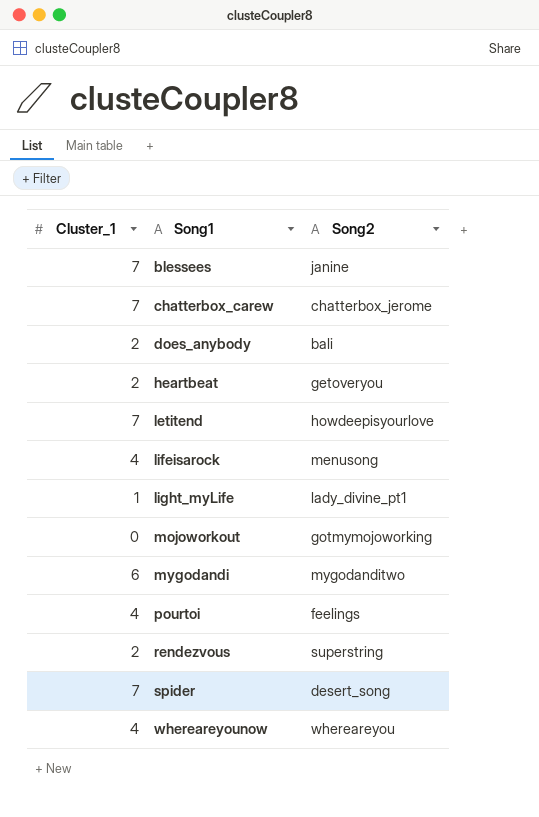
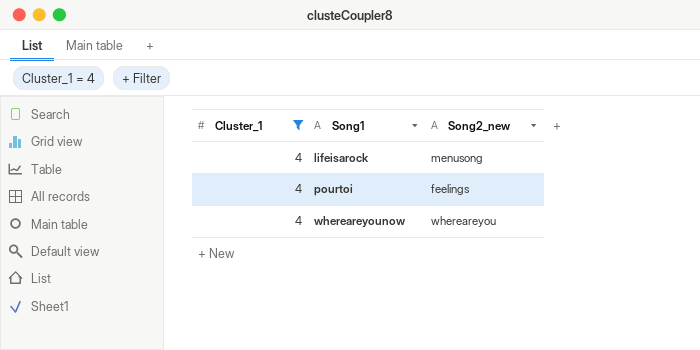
filter: none -> Cluster_1 = 4
column name: Song2 -> Song2_new

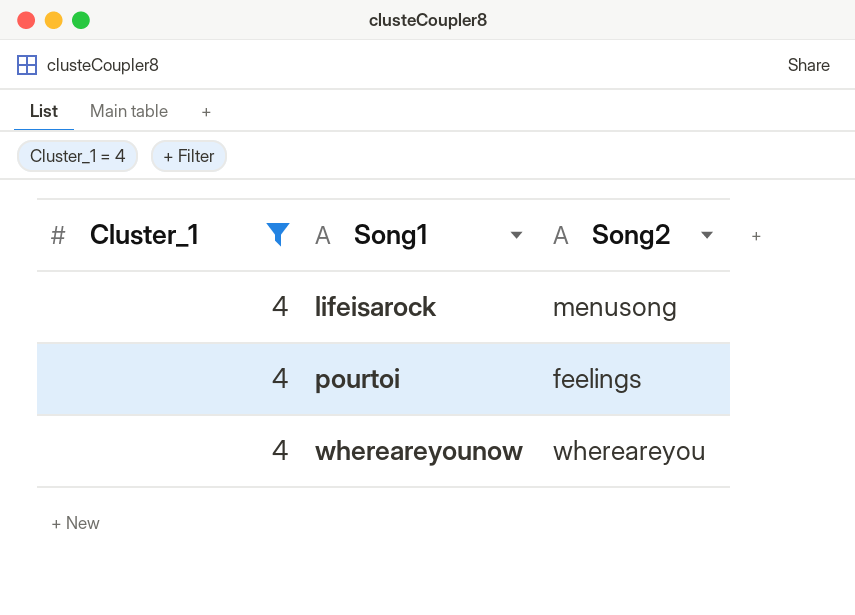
column name: Song2_new -> Song2

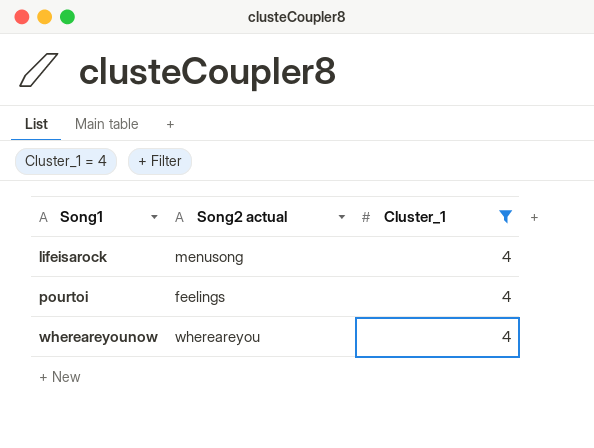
column name: Song2 -> Song2 actual
column Cluster_1 | position: 1 -> 3

